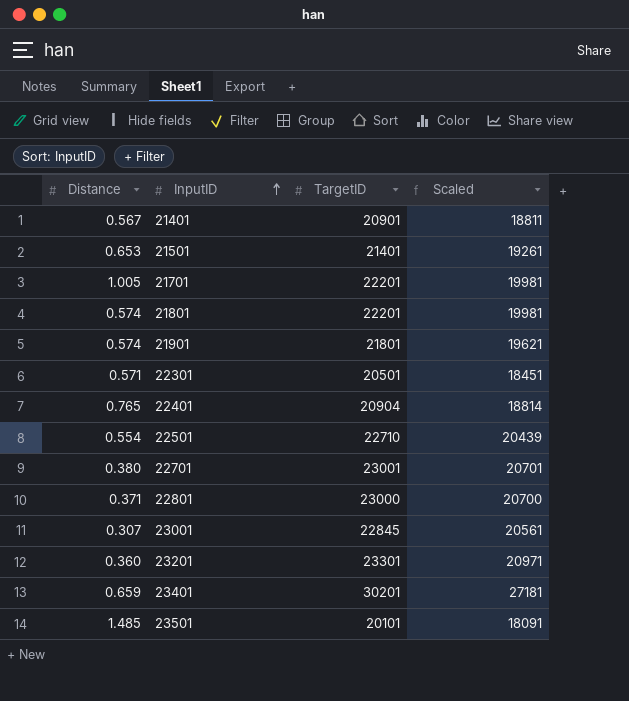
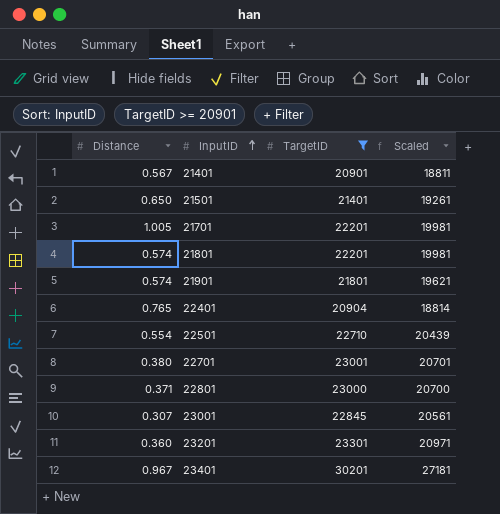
filter: none -> TargetID >= 20901
21501 | Distance: 0.653 -> 0.650
23401 | Distance: 0.659 -> 0.967

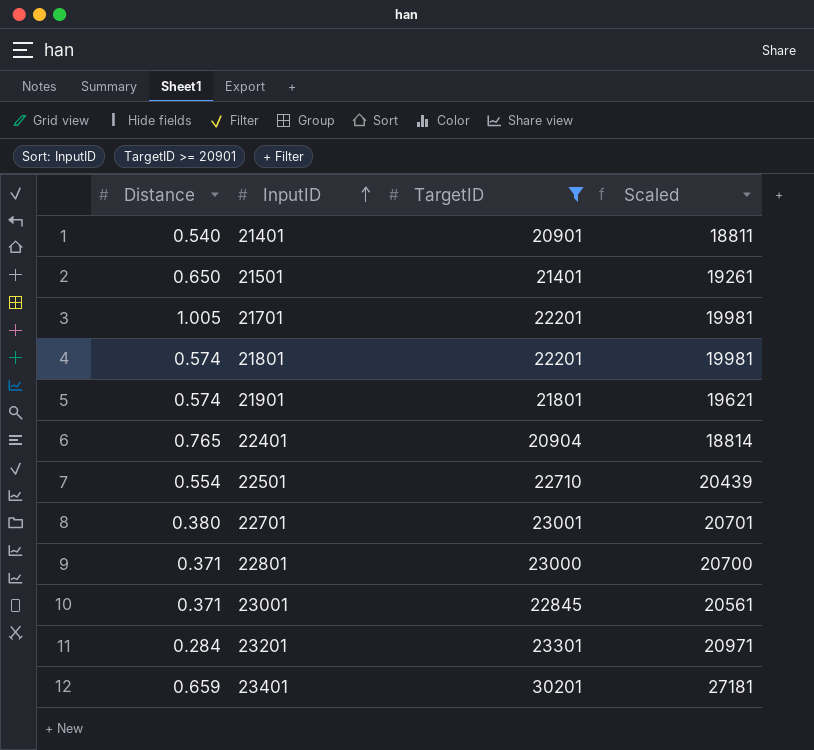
21401 | Distance: 0.567 -> 0.540
23001 | Distance: 0.307 -> 0.371
23201 | Distance: 0.360 -> 0.284
23401 | Distance: 0.967 -> 0.659

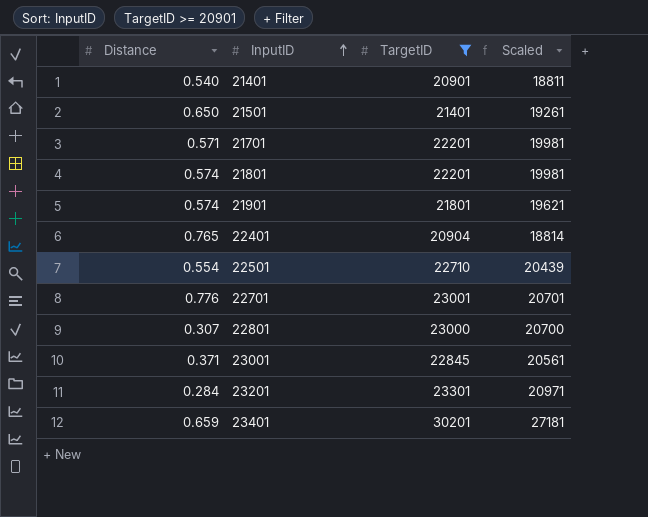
21701 | Distance: 1.005 -> 0.571
22701 | Distance: 0.380 -> 0.776
22801 | Distance: 0.371 -> 0.307

